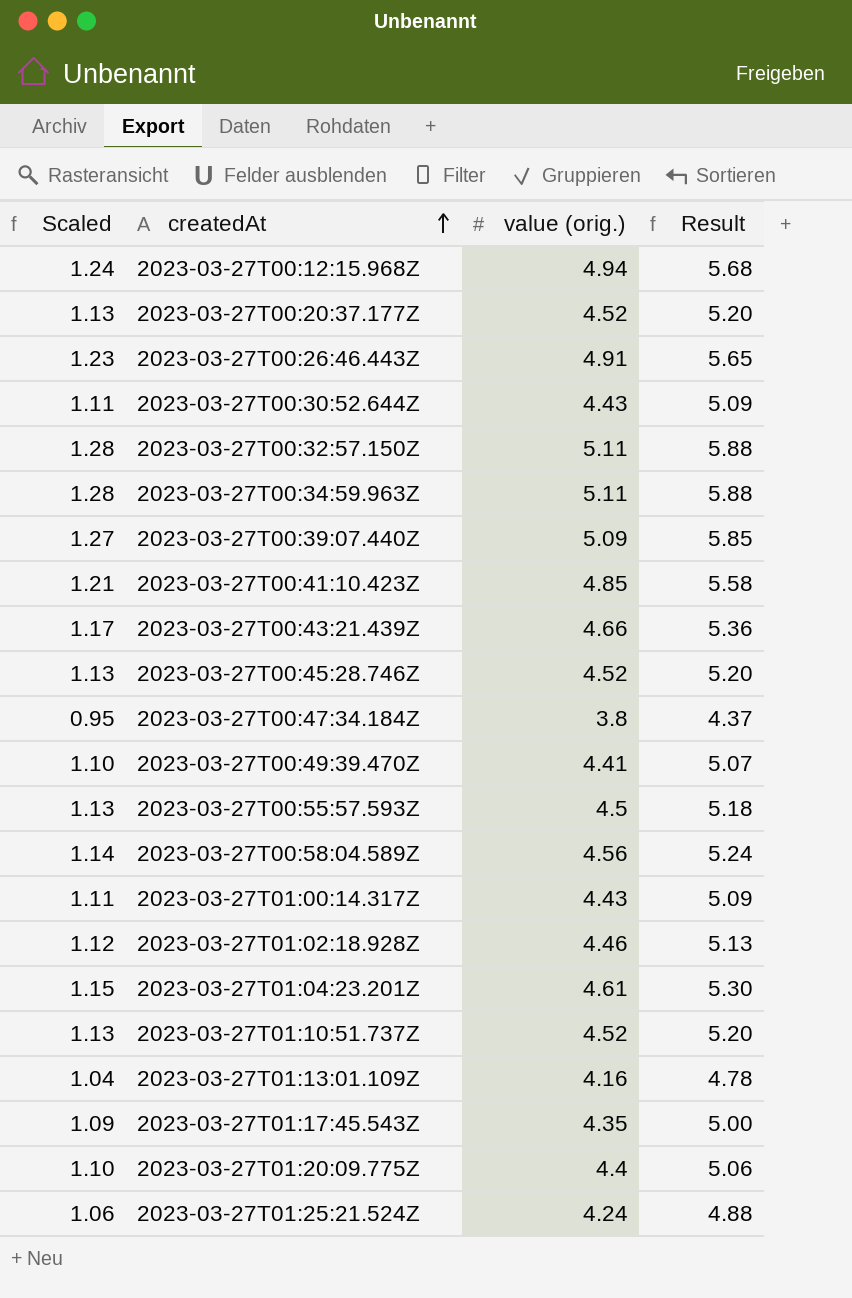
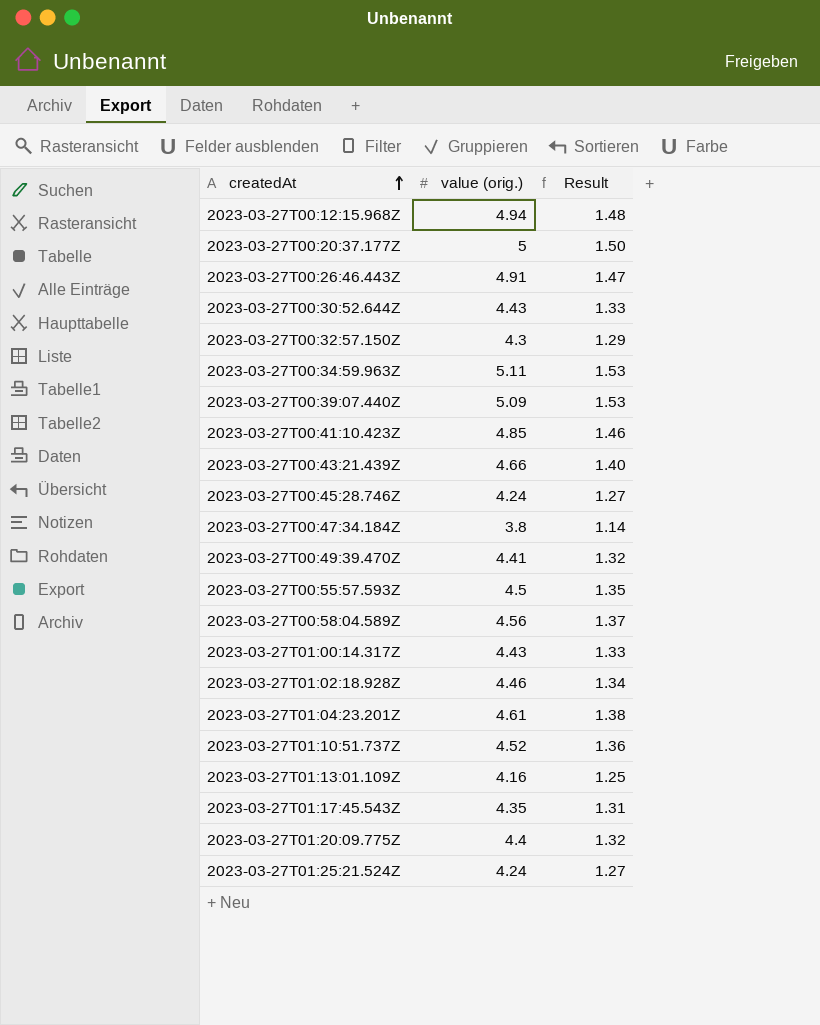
column Scaled | formula: [value (orig.)] * 0.25 -> none
column Result | formula: [value (orig.)] * 1.15 -> [value (orig.)] * 0.3
2023-03-27T00:20:37.177Z | value (orig.): 4.52 -> 5
2023-03-27T00:32:57.150Z | value (orig.): 5.11 -> 4.3
2023-03-27T00:45:28.746Z | value (orig.): 4.52 -> 4.24

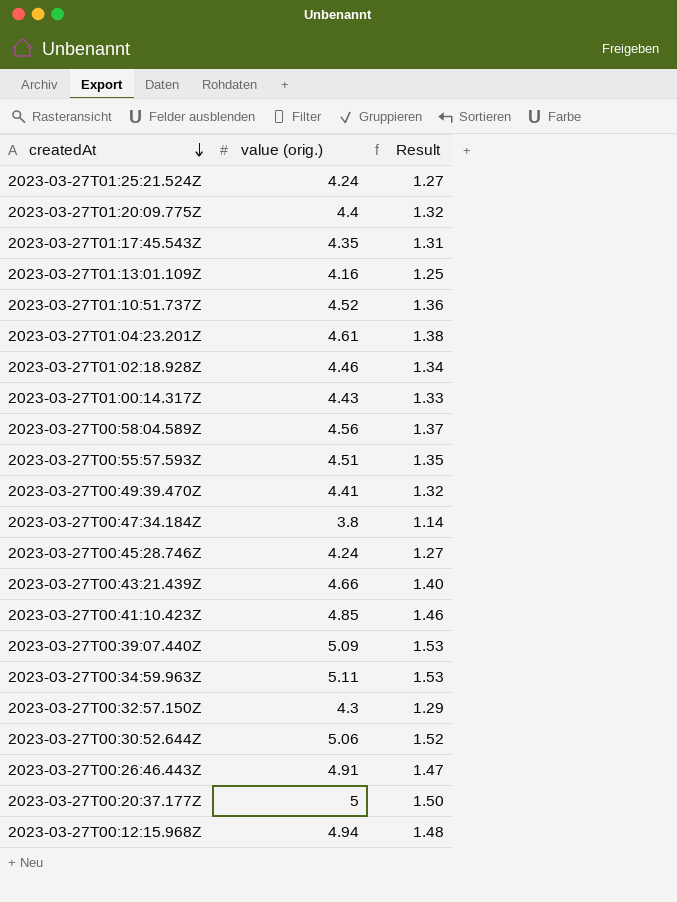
row order: createdAt ascending -> createdAt descending
2023-03-27T00:55:57.593Z | value (orig.): 4.5 -> 4.51
2023-03-27T00:30:52.644Z | value (orig.): 4.43 -> 5.06
2023-03-27T00:30:52.644Z | Result: 1.33 -> 1.52

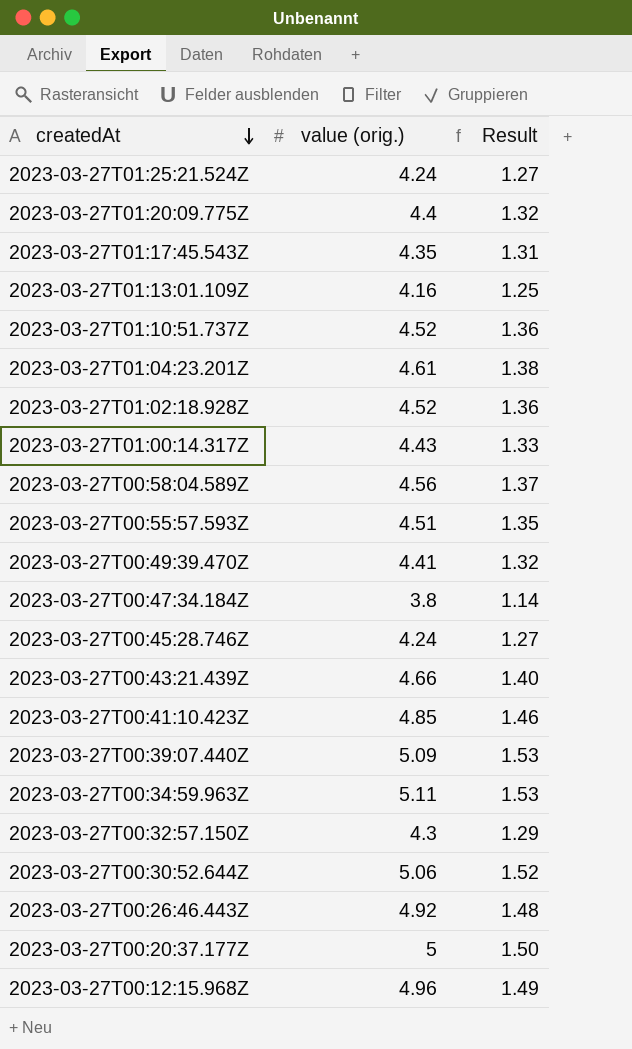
2023-03-27T01:02:18.928Z | value (orig.): 4.46 -> 4.52
2023-03-27T01:02:18.928Z | Result: 1.34 -> 1.36
2023-03-27T00:26:46.443Z | value (orig.): 4.91 -> 4.92
2023-03-27T00:26:46.443Z | Result: 1.47 -> 1.48
2023-03-27T00:12:15.968Z | value (orig.): 4.94 -> 4.96
2023-03-27T00:12:15.968Z | Result: 1.48 -> 1.49

